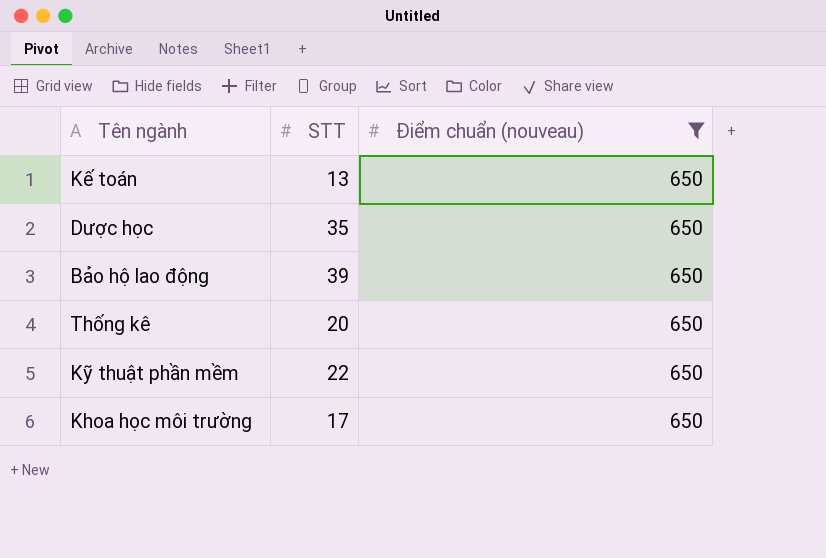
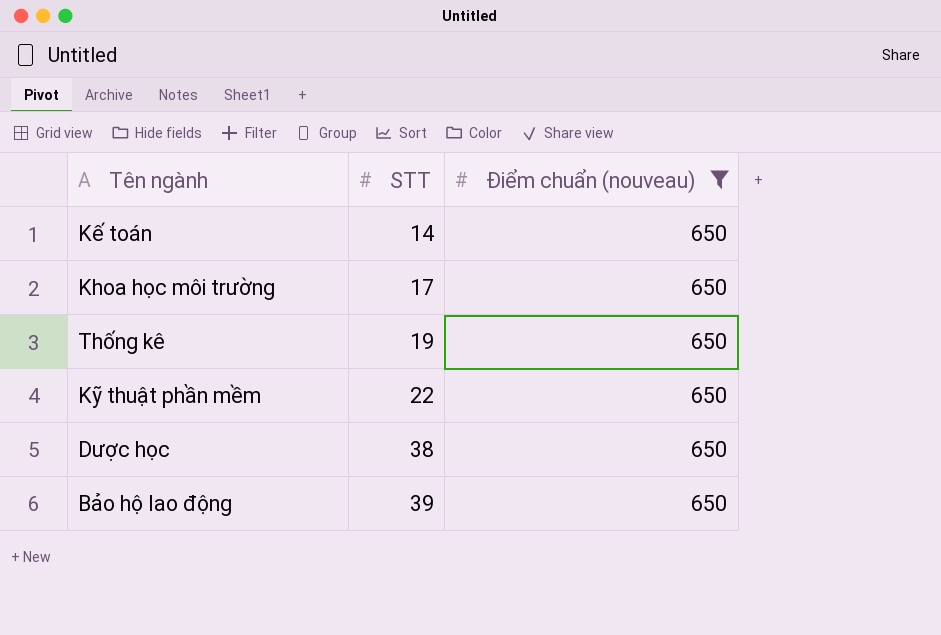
row order: none -> STT ascending
Kế toán | STT: 13 -> 14
Thống kê | STT: 20 -> 19
Dược học | STT: 35 -> 38

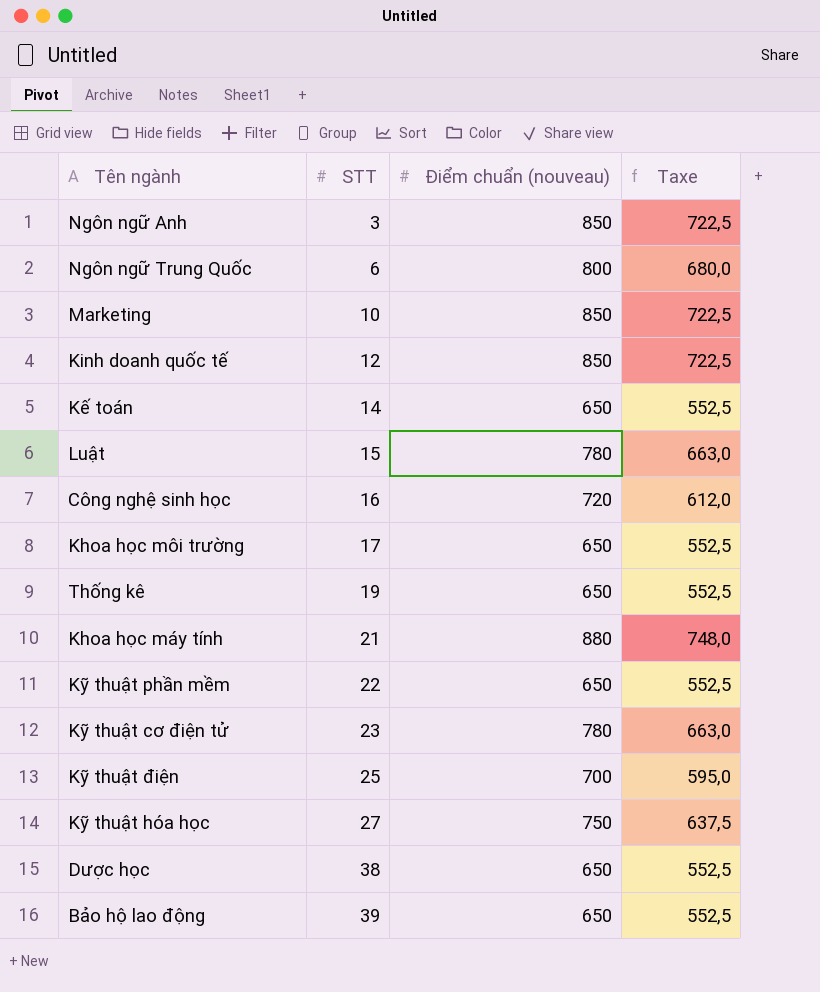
filter: Điểm chuẩn (nouveau) = 650 -> none
column Taxe | formula: none -> [Điểm chuẩn (nouveau)] * 0,85

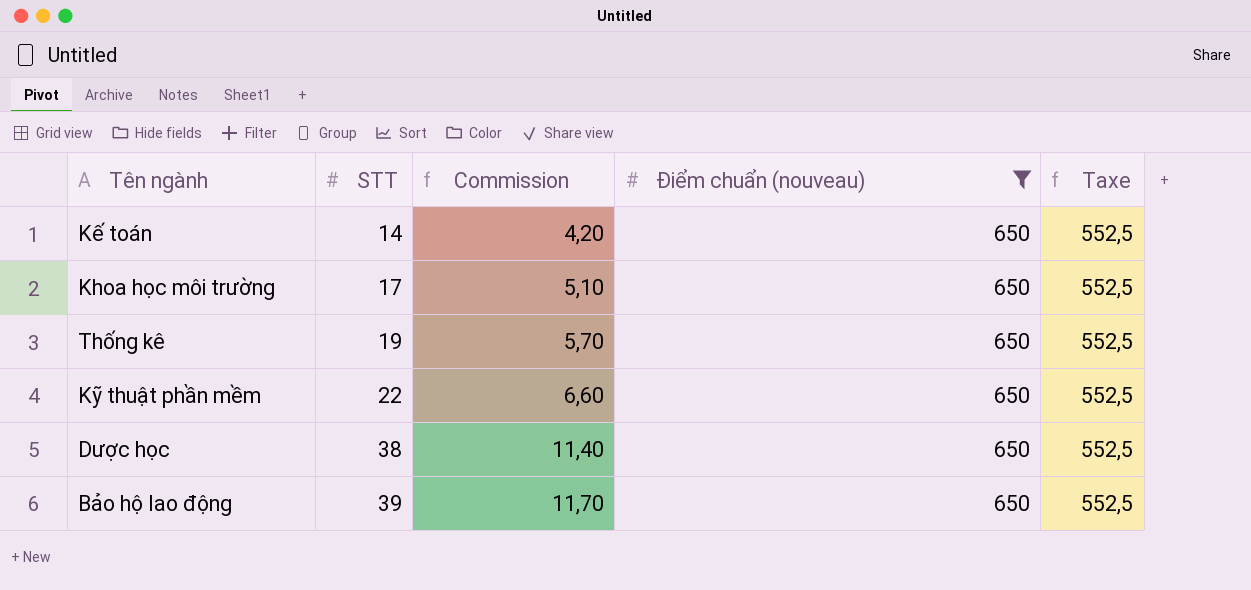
filter: none -> Điểm chuẩn (nouveau) = 650
column Commission | formula: none -> [STT] * 0,3

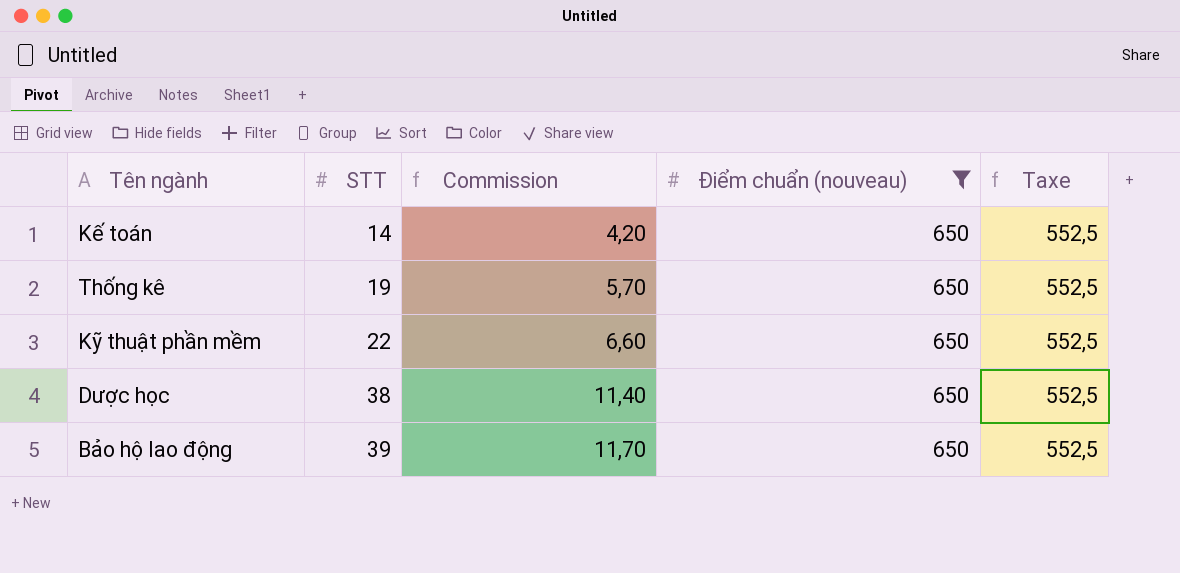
row Khoa học môi trường: 17 | 5,10 | 650 | 552,5 -> none

